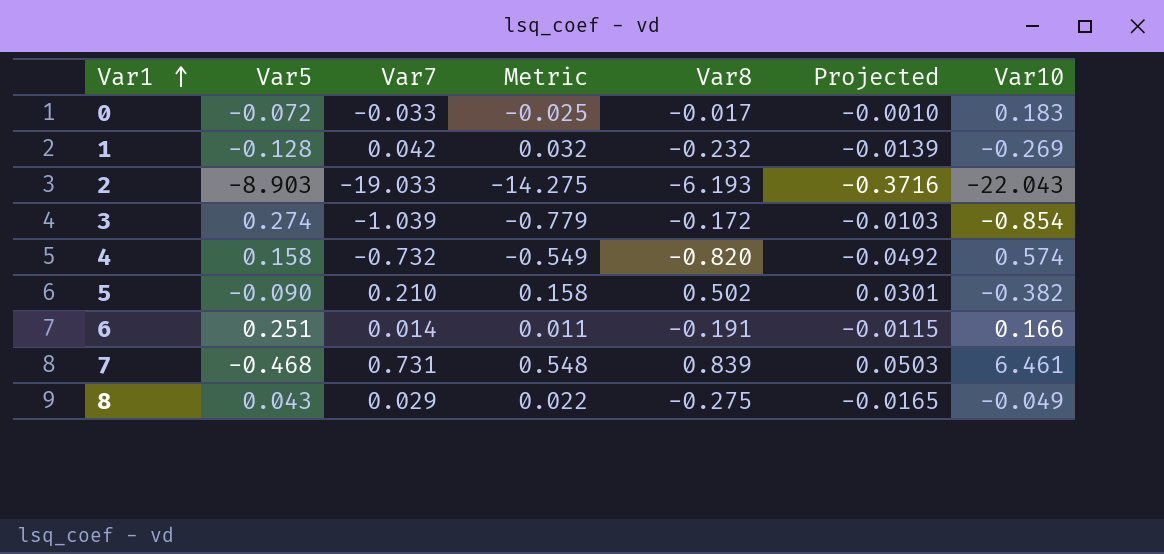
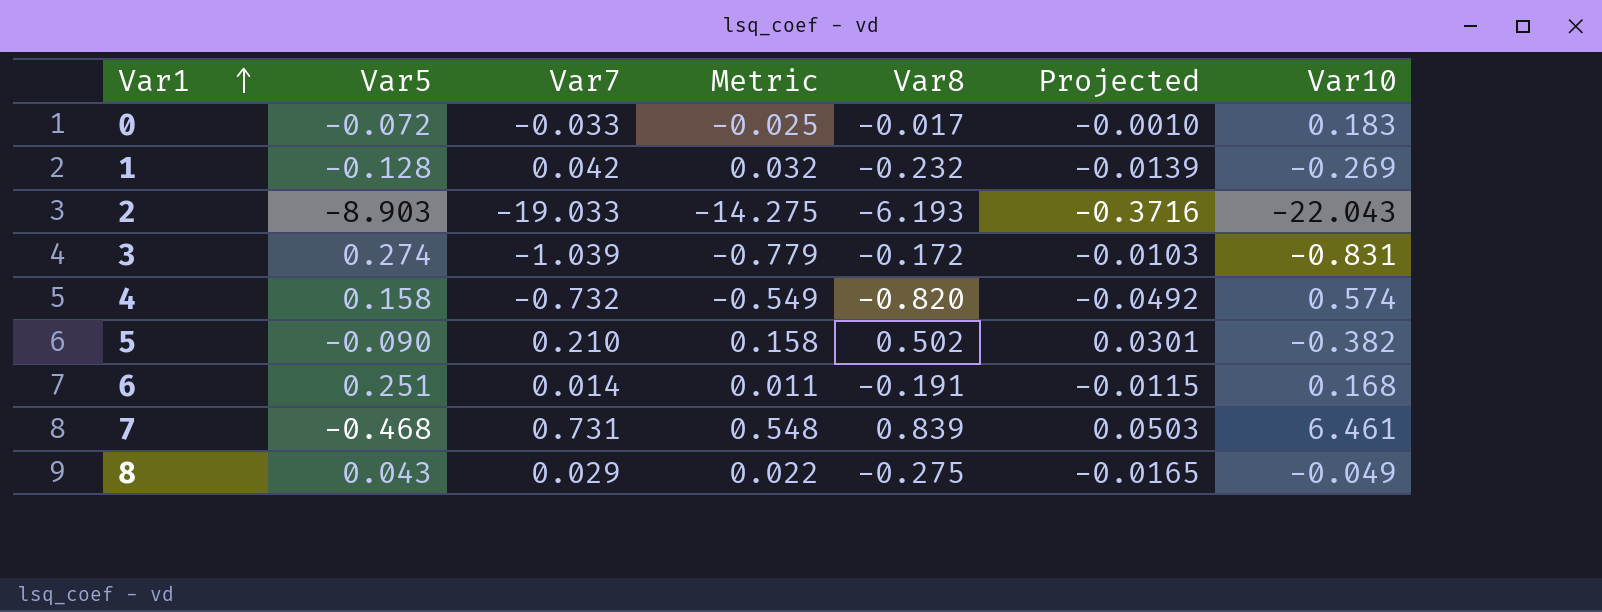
3 | Var10: -0.854 -> -0.831
6 | Var10: 0.166 -> 0.168

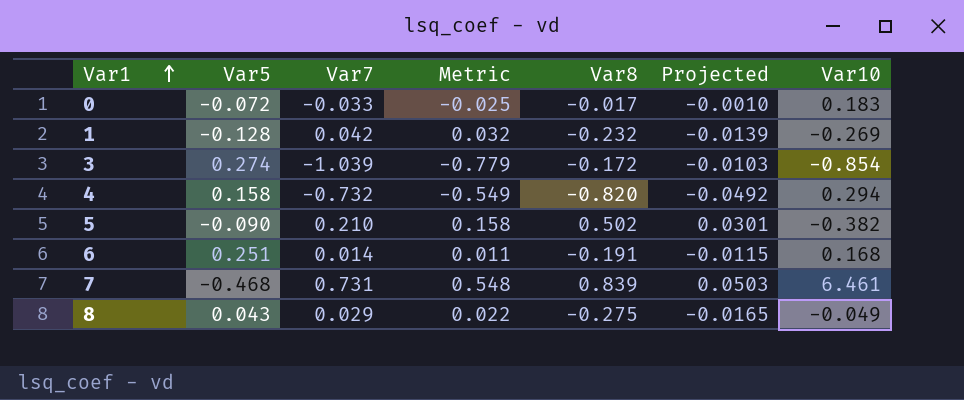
row 2: -8.903 | -19.033 | -14.275 | -6.193 | -0.3716 | -22.043 -> none
3 | Var10: -0.831 -> -0.854
4 | Var10: 0.574 -> 0.294

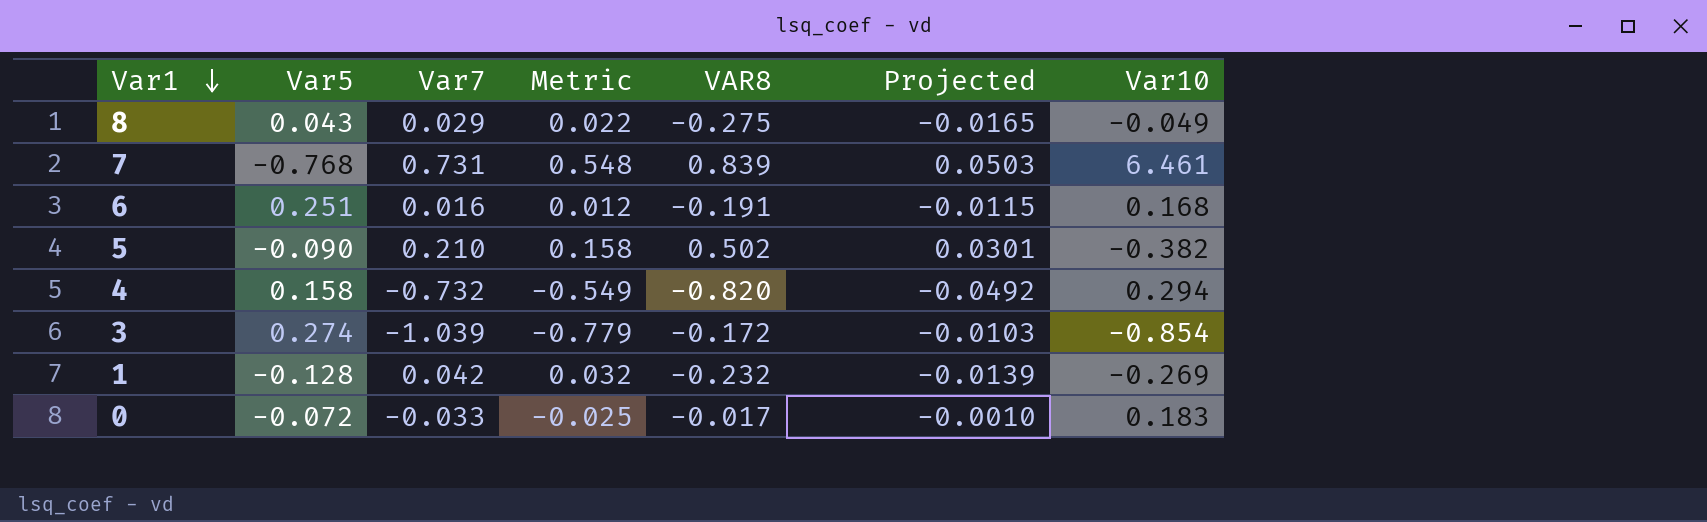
row order: Var1 ascending -> Var1 descending
column name: Var8 -> VAR8
7 | Var5: -0.468 -> -0.768
6 | Var7: 0.014 -> 0.016
6 | Metric: 0.011 -> 0.012

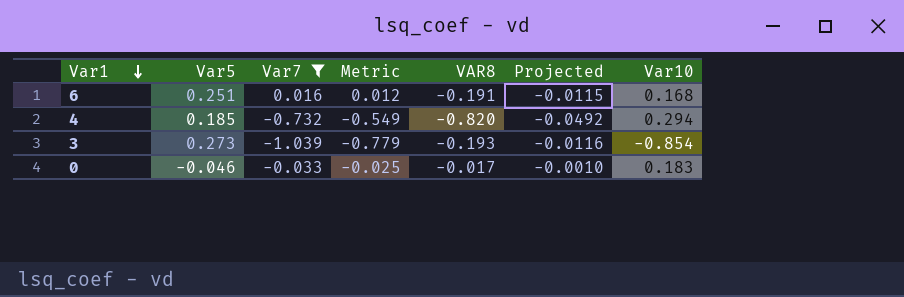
filter: none -> Var7 <= 0.016
4 | Var5: 0.158 -> 0.185
3 | Var5: 0.274 -> 0.273
3 | VAR8: -0.172 -> -0.193
3 | Projected: -0.0103 -> -0.0116
0 | Var5: -0.072 -> -0.046

